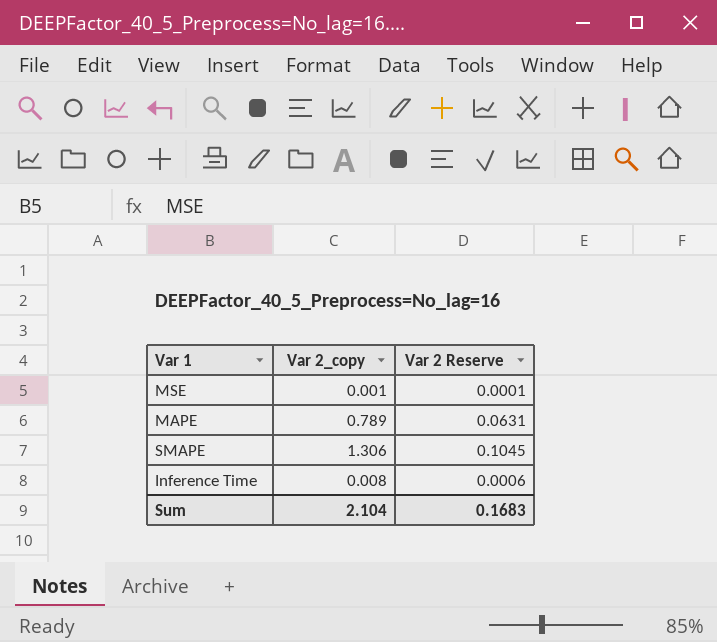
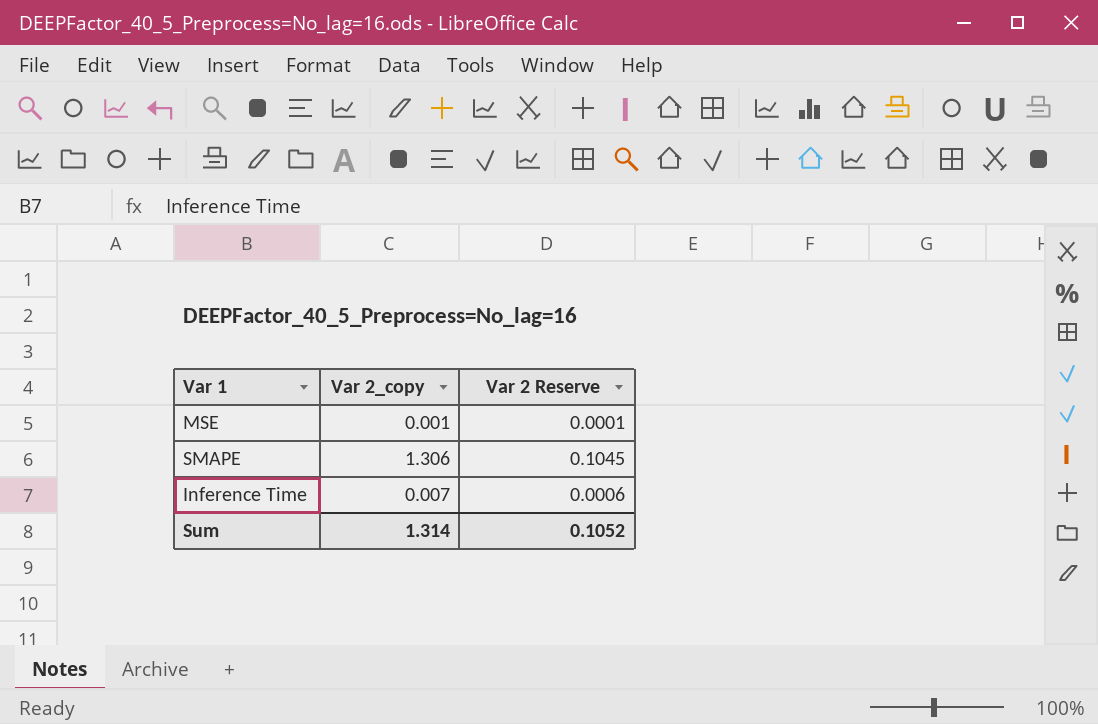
row MAPE: 0.789 | 0.0631 -> none
Inference Time | Var 2_copy: 0.008 -> 0.007
Sum | Var 2_copy: 2.104 -> 1.314
Sum | Var 2 Reserve: 0.1683 -> 0.1052

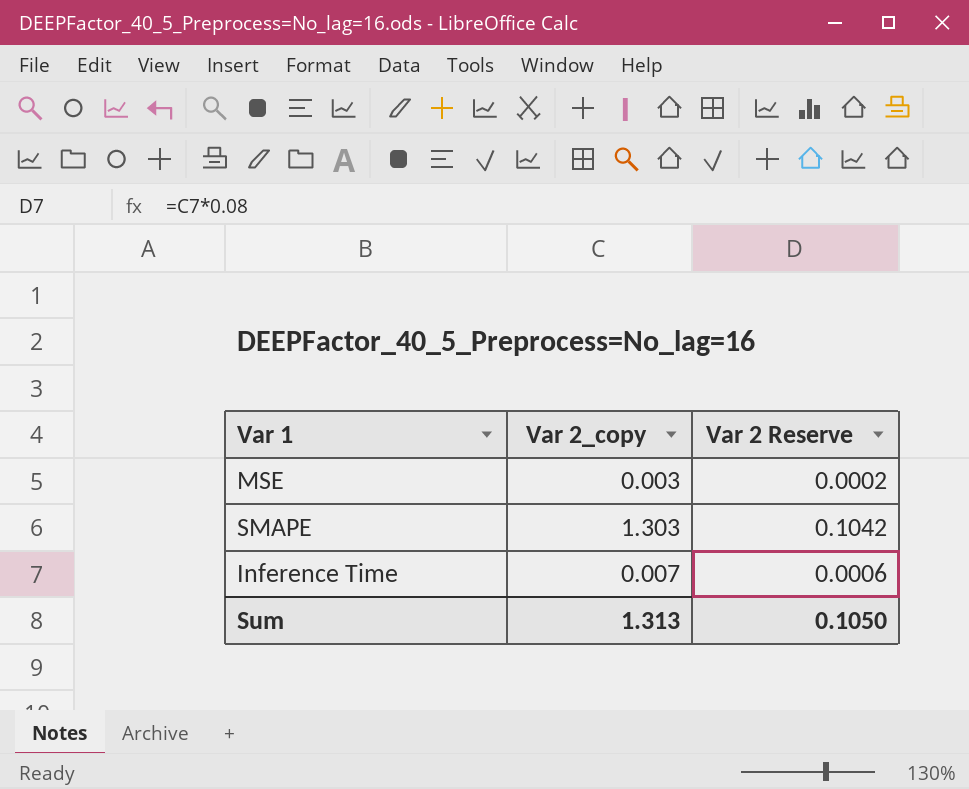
MSE | Var 2_copy: 0.001 -> 0.003
MSE | Var 2 Reserve: 0.0001 -> 0.0002
SMAPE | Var 2_copy: 1.306 -> 1.303
SMAPE | Var 2 Reserve: 0.1045 -> 0.1042
Sum | Var 2_copy: 1.314 -> 1.313
Sum | Var 2 Reserve: 0.1052 -> 0.1050

